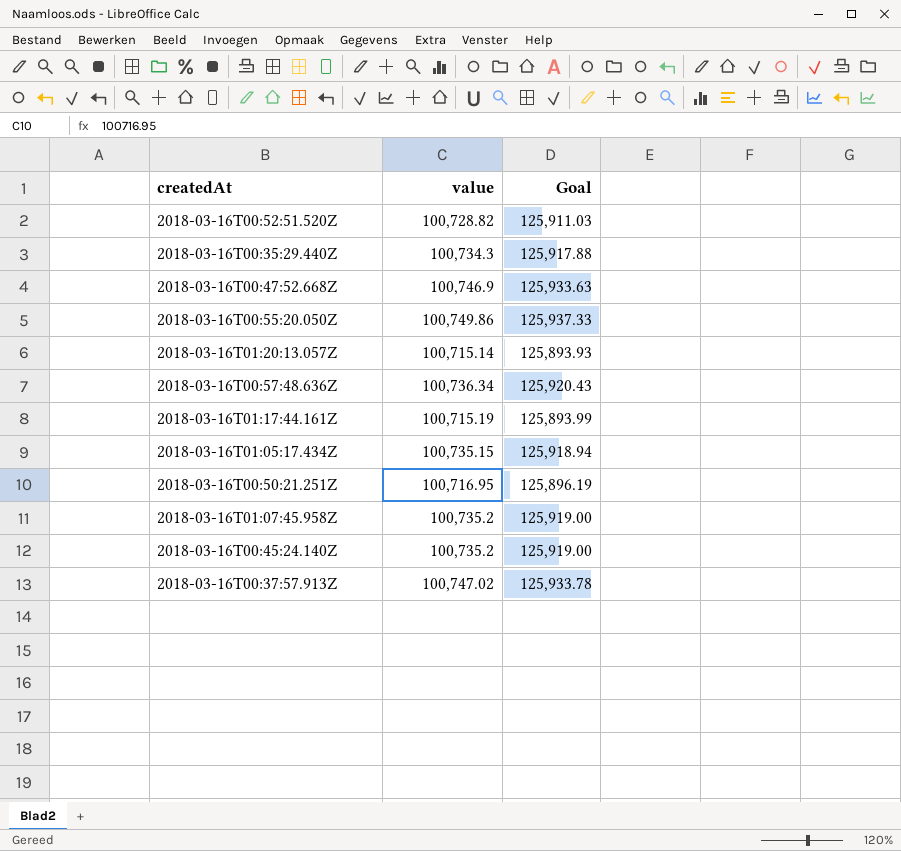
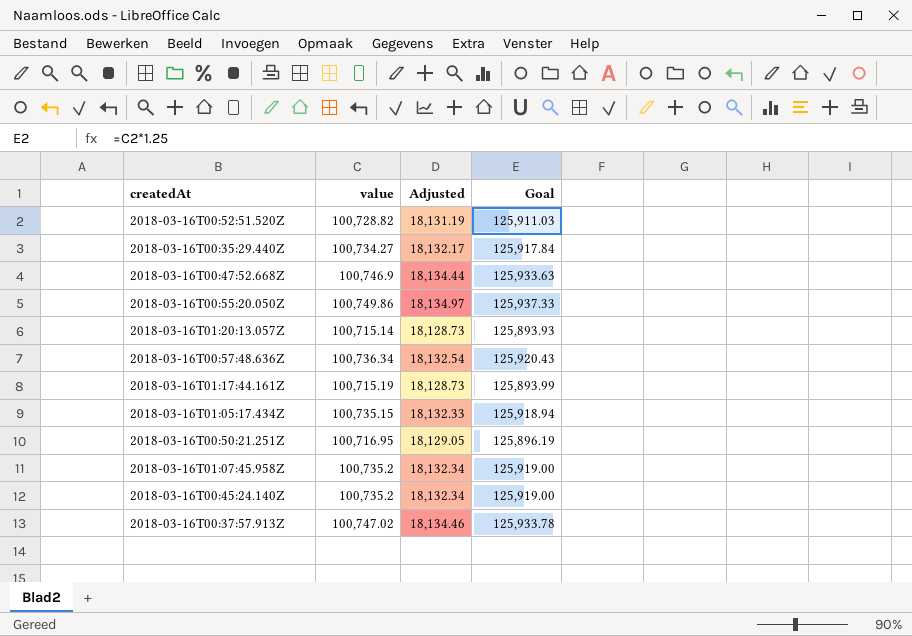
column Adjusted | formula: none -> [value] * 0.18
2018-03-16T00:35:29.440Z | value: 100,734.3 -> 100,734.27
2018-03-16T00:35:29.440Z | Goal: 125,917.88 -> 125,917.84

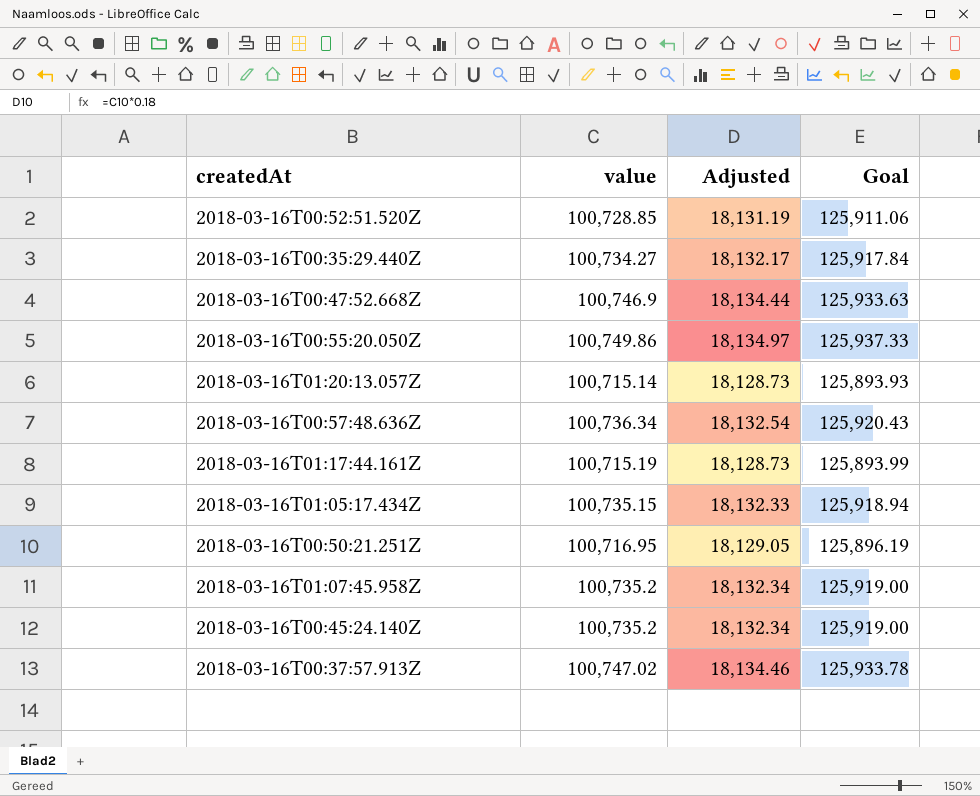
2018-03-16T00:52:51.520Z | value: 100,728.82 -> 100,728.85
2018-03-16T00:52:51.520Z | Goal: 125,911.03 -> 125,911.06

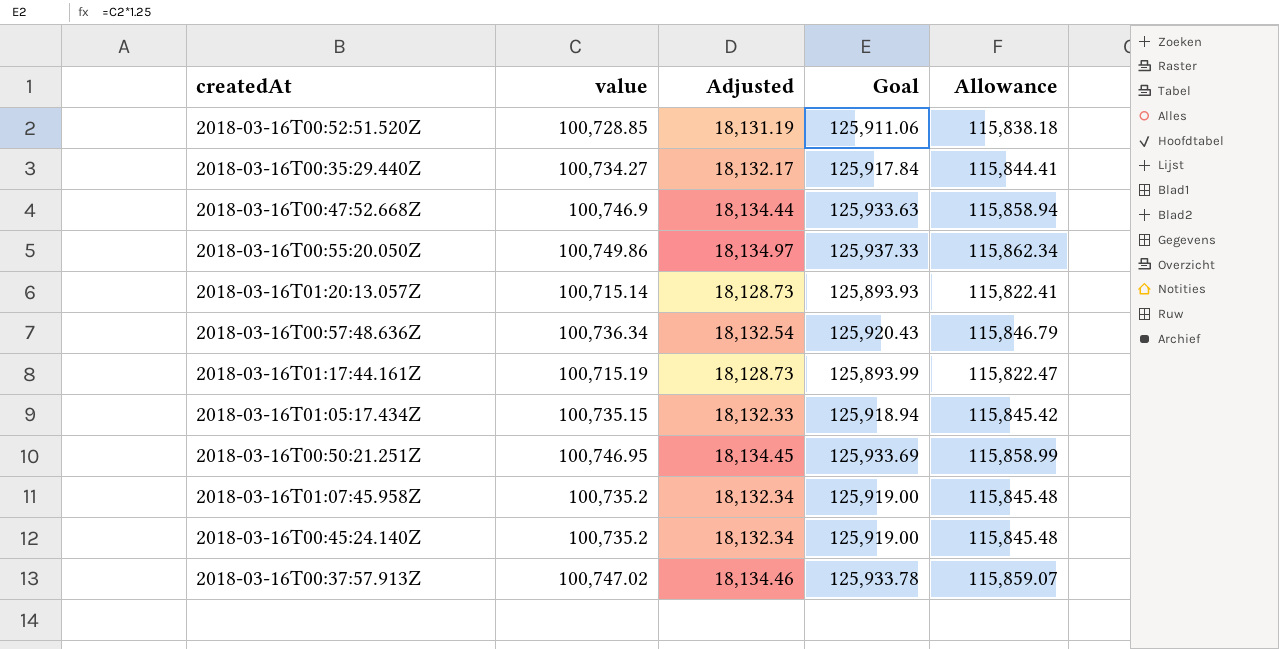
column Allowance | formula: none -> [value] * 1.15
2018-03-16T00:50:21.251Z | value: 100,716.95 -> 100,746.95
2018-03-16T00:50:21.251Z | Adjusted: 18,129.05 -> 18,134.45
2018-03-16T00:50:21.251Z | Goal: 125,896.19 -> 125,933.69

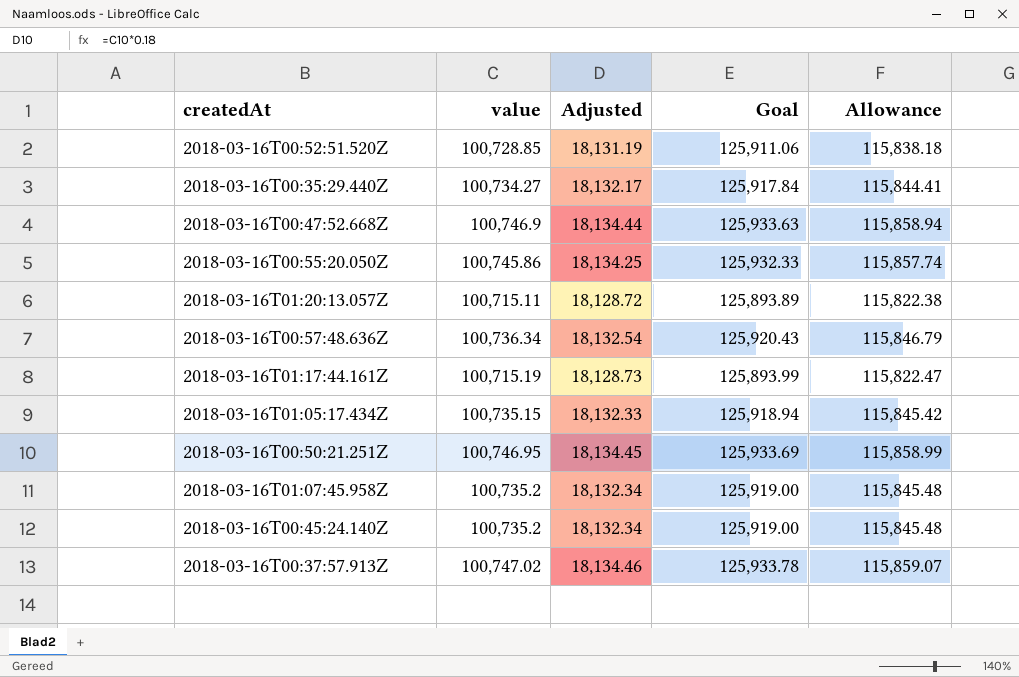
2018-03-16T00:55:20.050Z | value: 100,749.86 -> 100,745.86
2018-03-16T00:55:20.050Z | Adjusted: 18,134.97 -> 18,134.25
2018-03-16T00:55:20.050Z | Goal: 125,937.33 -> 125,932.33
2018-03-16T00:55:20.050Z | Allowance: 115,862.34 -> 115,857.74
2018-03-16T01:20:13.057Z | value: 100,715.14 -> 100,715.11
2018-03-16T01:20:13.057Z | Adjusted: 18,128.73 -> 18,128.72
2018-03-16T01:20:13.057Z | Goal: 125,893.93 -> 125,893.89
2018-03-16T01:20:13.057Z | Allowance: 115,822.41 -> 115,822.38

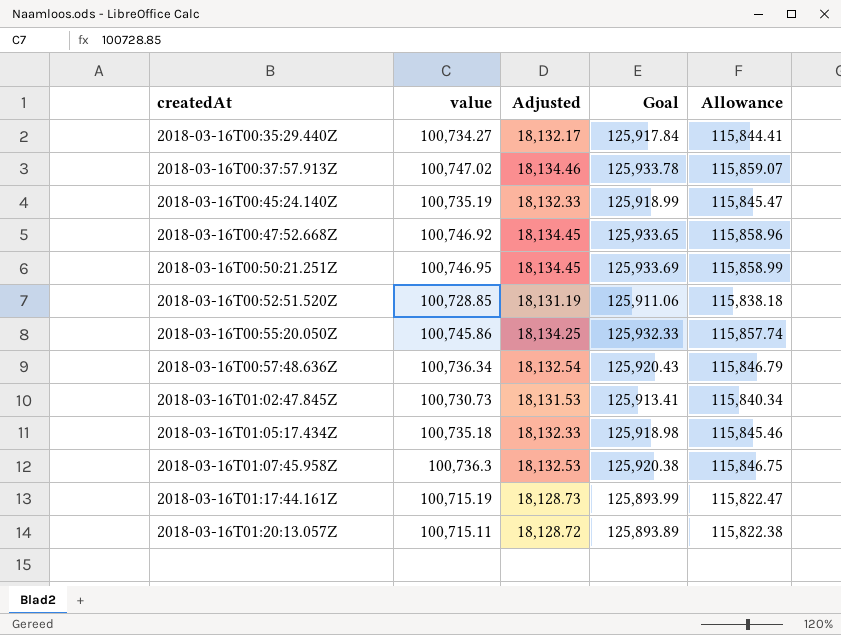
row order: none -> createdAt ascending
2018-03-16T00:45:24.140Z | value: 100,735.2 -> 100,735.19
2018-03-16T00:45:24.140Z | Adjusted: 18,132.34 -> 18,132.33
2018-03-16T00:45:24.140Z | Goal: 125,919.00 -> 125,918.99
2018-03-16T00:45:24.140Z | Allowance: 115,845.48 -> 115,845.47
2018-03-16T00:47:52.668Z | value: 100,746.9 -> 100,746.92
2018-03-16T00:47:52.668Z | Adjusted: 18,134.44 -> 18,134.45
2018-03-16T00:47:52.668Z | Goal: 125,933.63 -> 125,933.65
2018-03-16T00:47:52.668Z | Allowance: 115,858.94 -> 115,858.96
row 2018-03-16T01:02:47.845Z: none -> 100,730.73 | 18,131.53 | 125,913.41 | 115,840.34
2018-03-16T01:05:17.434Z | value: 100,735.15 -> 100,735.18
2018-03-16T01:05:17.434Z | Goal: 125,918.94 -> 125,918.98
2018-03-16T01:05:17.434Z | Allowance: 115,845.42 -> 115,845.46
2018-03-16T01:07:45.958Z | value: 100,735.2 -> 100,736.3
2018-03-16T01:07:45.958Z | Adjusted: 18,132.34 -> 18,132.53
2018-03-16T01:07:45.958Z | Goal: 125,919.00 -> 125,920.38
2018-03-16T01:07:45.958Z | Allowance: 115,845.48 -> 115,846.75

